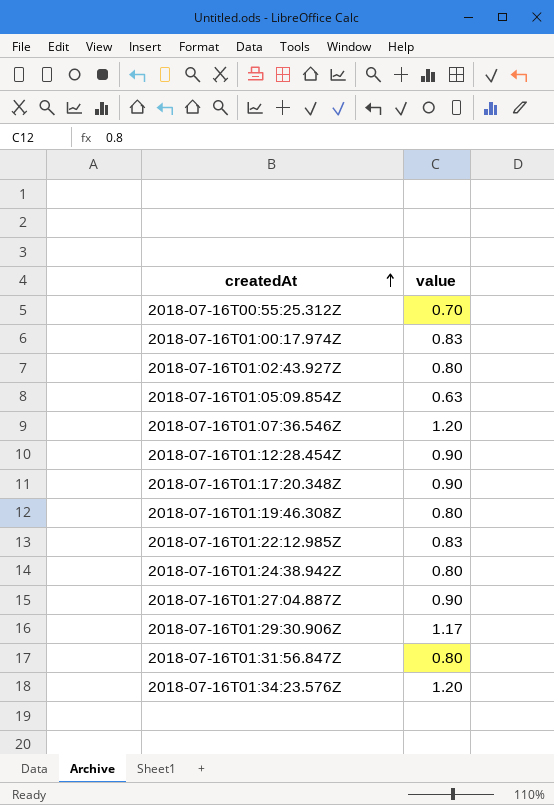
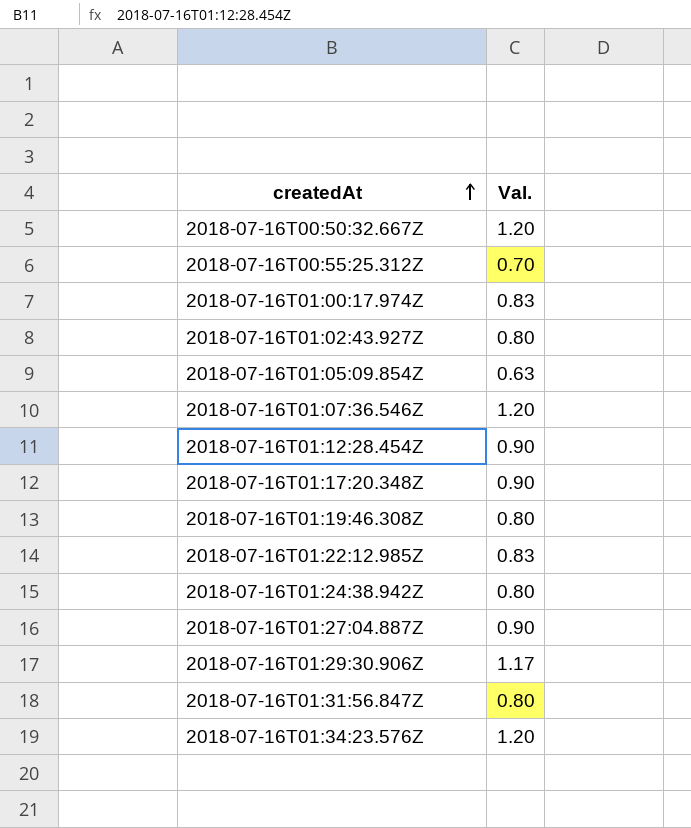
column name: value -> Val.
row 2018-07-16T00:50:32.667Z: none -> 1.20

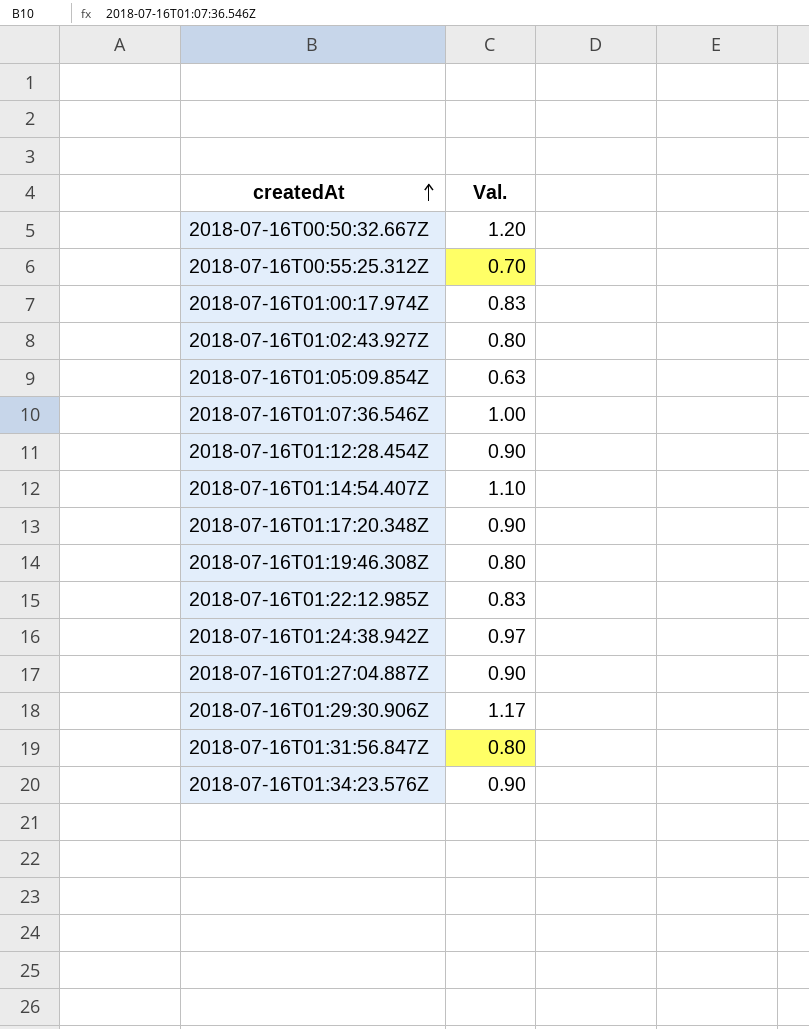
2018-07-16T01:07:36.546Z | Val.: 1.20 -> 1.00
row 2018-07-16T01:14:54.407Z: none -> 1.10
2018-07-16T01:24:38.942Z | Val.: 0.80 -> 0.97
2018-07-16T01:34:23.576Z | Val.: 1.20 -> 0.90

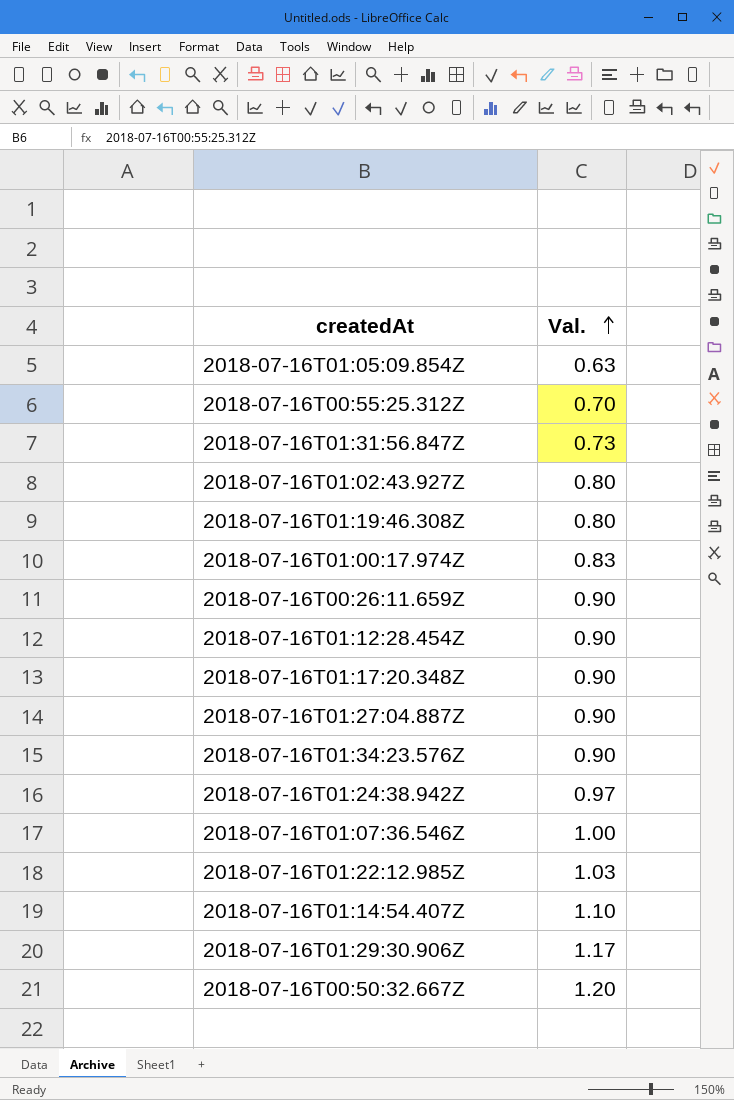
row order: createdAt ascending -> Val. ascending
2018-07-16T01:31:56.847Z | Val.: 0.80 -> 0.73
row 2018-07-16T00:26:11.659Z: none -> 0.90
2018-07-16T01:22:12.985Z | Val.: 0.83 -> 1.03

